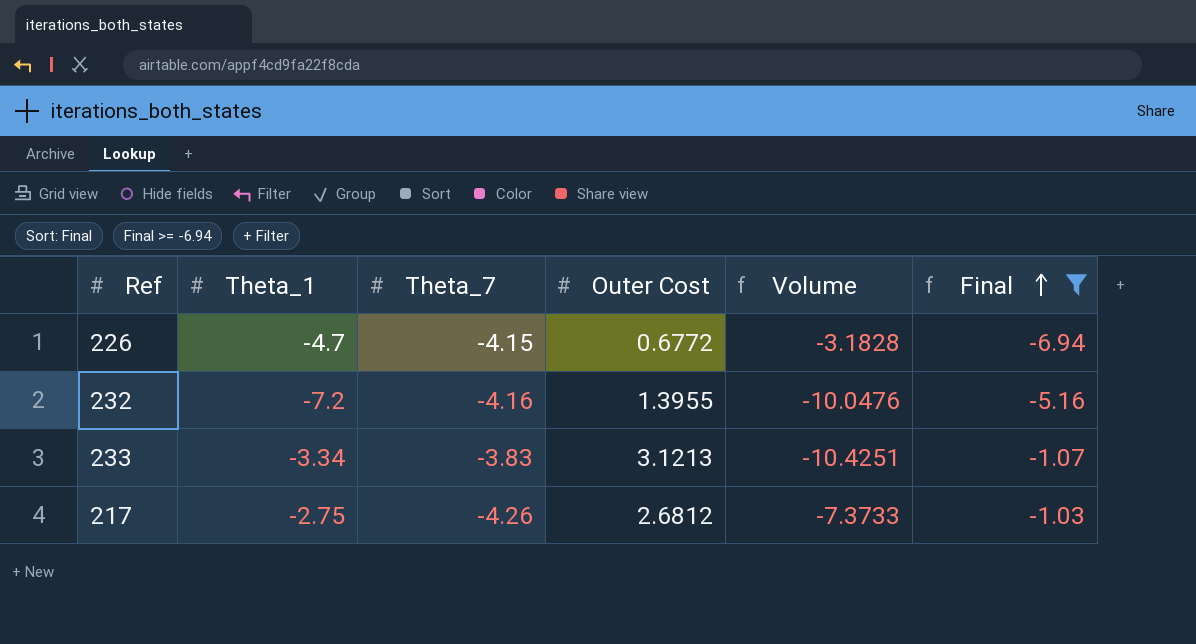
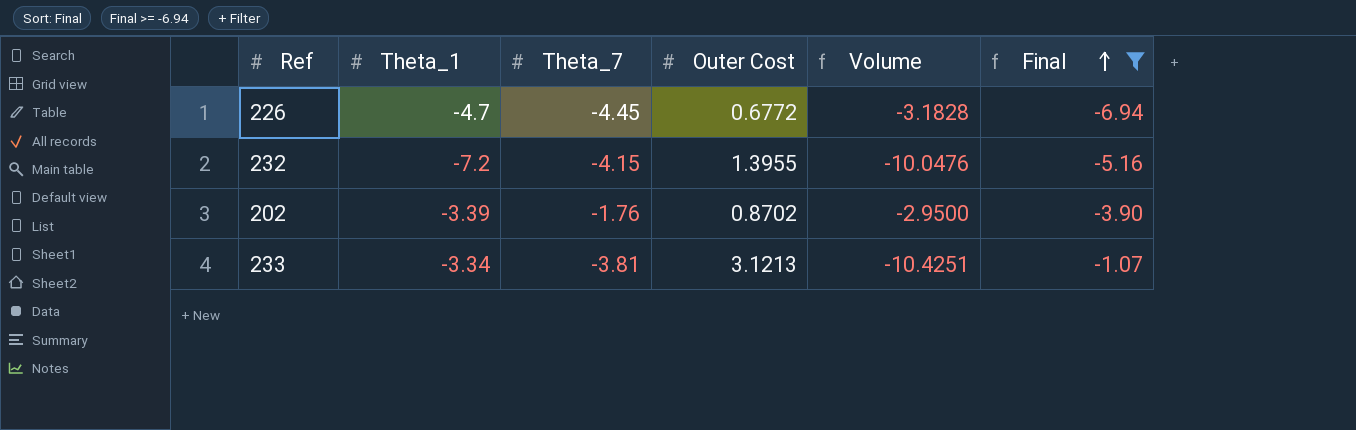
row 217: -2.75 | -4.26 | 2.6812 | -7.3733 | -1.03 -> none
226 | Theta_7: -4.15 -> -4.45
232 | Theta_7: -4.16 -> -4.15
row 202: none -> -3.39 | -1.76 | 0.8702 | -2.9500 | -3.90
233 | Theta_7: -3.83 -> -3.81

